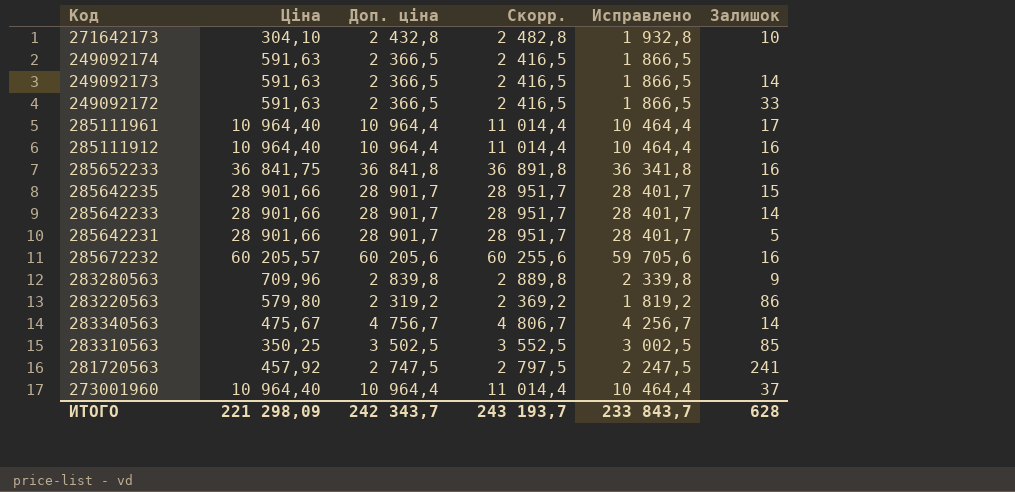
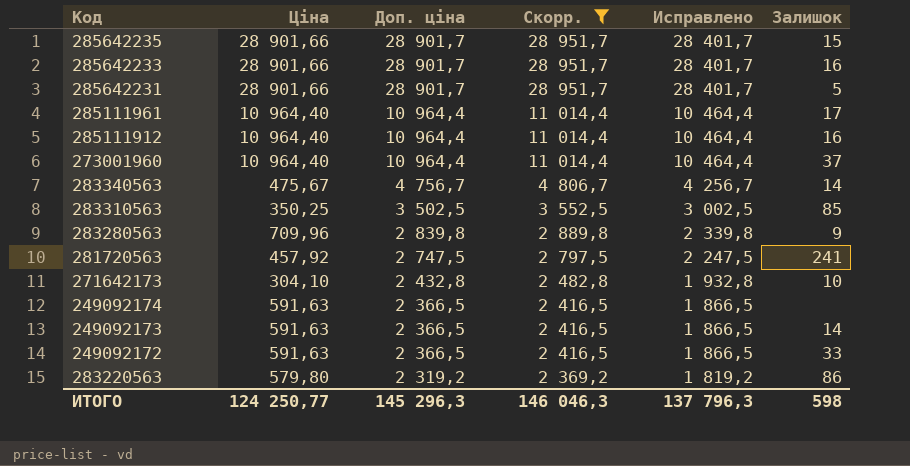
filter: none -> Скорр. <= 28 951,7
row order: none -> Доп. ціна descending
285642233 | Залишок: 14 -> 16
ИТОГО | Ціна: 221 298,09 -> 124 250,77
ИТОГО | Доп. ціна: 242 343,7 -> 145 296,3
ИТОГО | Скорр.: 243 193,7 -> 146 046,3
ИТОГО | Исправлено: 233 843,7 -> 137 796,3
ИТОГО | Залишок: 628 -> 598

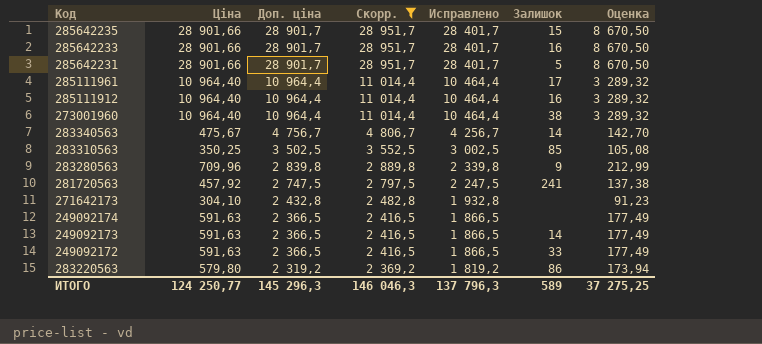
column Оценка | formula: none -> [Ціна] * 0,3
273001960 | Залишок: 37 -> 38
271642173 | Залишок: 10 -> none
ИТОГО | Залишок: 598 -> 589

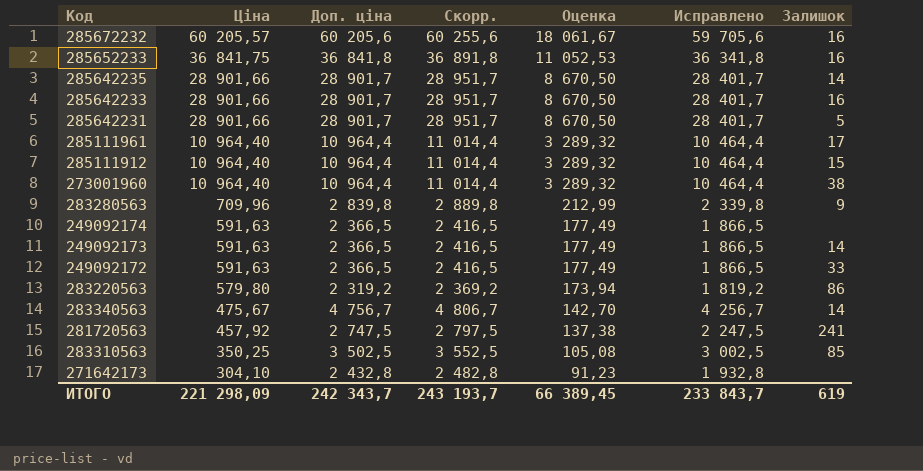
filter: Скорр. <= 28 951,7 -> none
row order: Доп. ціна descending -> Ціна descending
column Оценка | position: 7 -> 5
285642235 | Залишок: 15 -> 14
285111912 | Залишок: 16 -> 15
ИТОГО | Ціна: 124 250,77 -> 221 298,09
ИТОГО | Доп. ціна: 145 296,3 -> 242 343,7
ИТОГО | Скорр.: 146 046,3 -> 243 193,7
ИТОГО | Оценка: 37 275,25 -> 66 389,45
ИТОГО | Исправлено: 137 796,3 -> 233 843,7
ИТОГО | Залишок: 589 -> 619

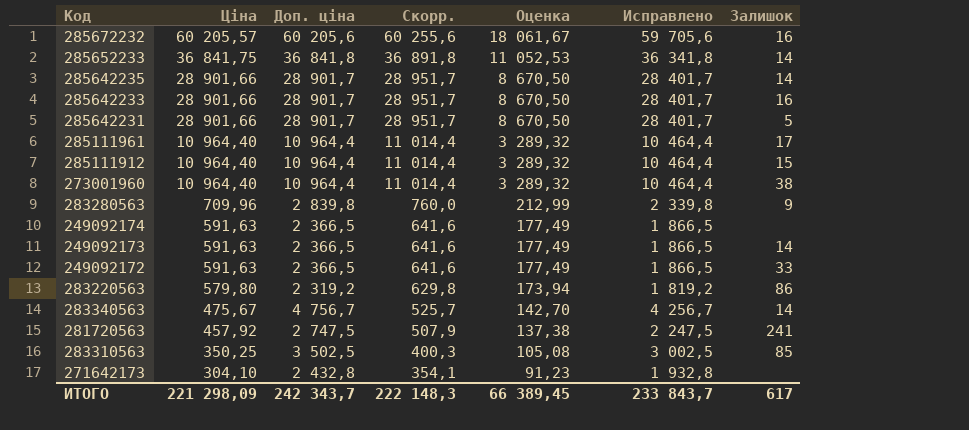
column Скорр. | formula: [Доп. ціна] + 50 -> [Ціна] + 50
285652233 | Залишок: 16 -> 14
ИТОГО | Скорр.: 243 193,7 -> 222 148,3
ИТОГО | Залишок: 619 -> 617

